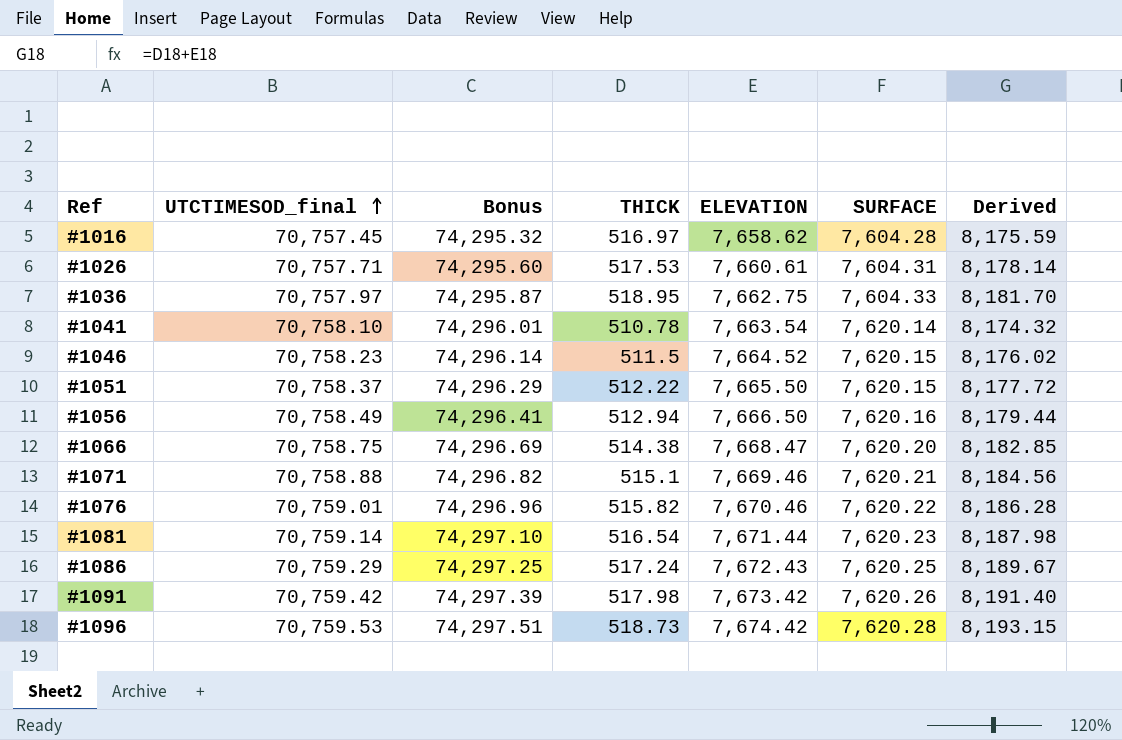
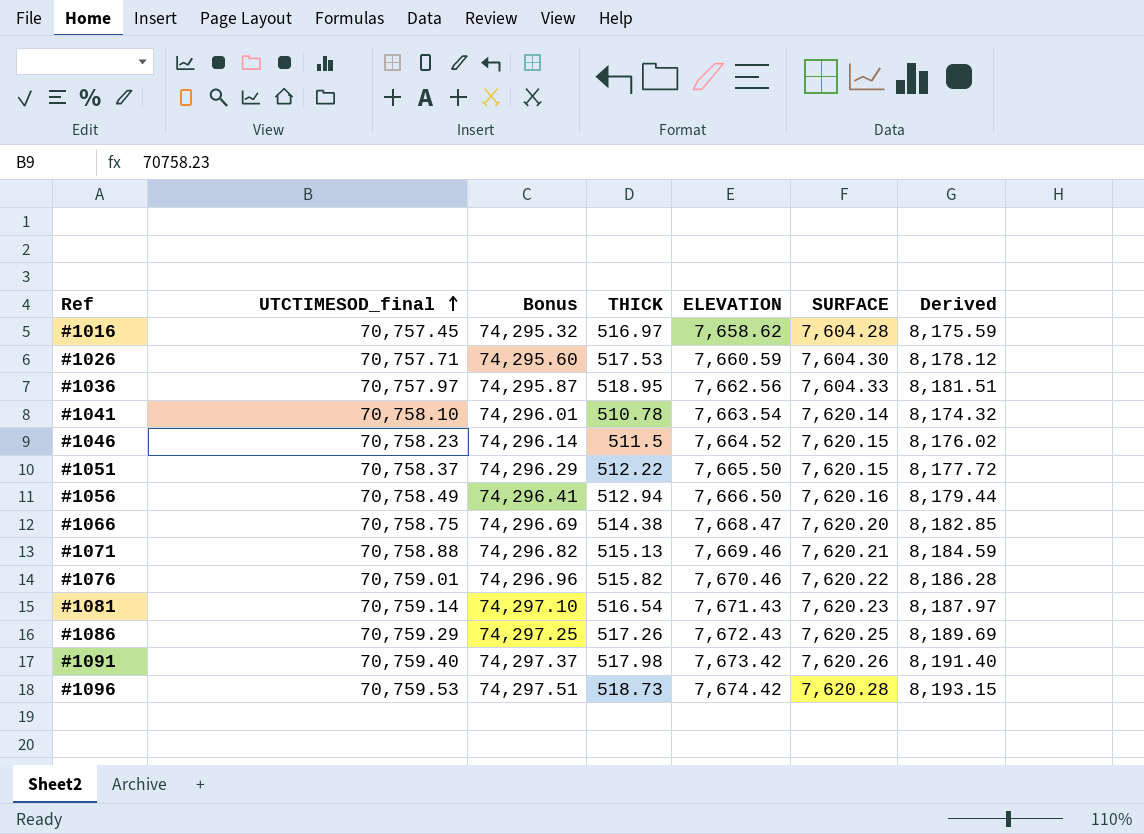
#1026 | ELEVATION: 7,660.61 -> 7,660.59
#1026 | SURFACE: 7,604.31 -> 7,604.30
#1026 | Derived: 8,178.14 -> 8,178.12
#1036 | ELEVATION: 7,662.75 -> 7,662.56
#1036 | Derived: 8,181.70 -> 8,181.51
#1071 | THICK: 515.1 -> 515.13
#1071 | Derived: 8,184.56 -> 8,184.59
#1081 | ELEVATION: 7,671.44 -> 7,671.43
#1081 | Derived: 8,187.98 -> 8,187.97
#1086 | THICK: 517.24 -> 517.26
#1086 | Derived: 8,189.67 -> 8,189.69
#1091 | UTCTIMESOD_final: 70,759.42 -> 70,759.40
#1091 | Bonus: 74,297.39 -> 74,297.37

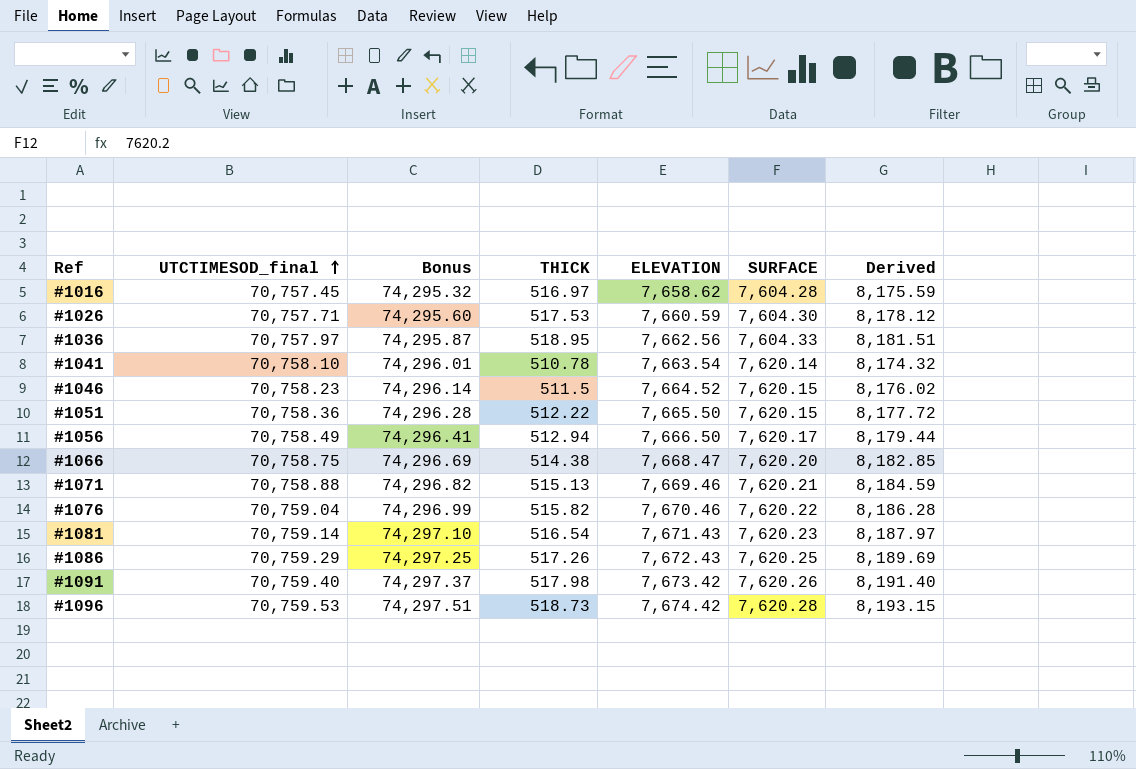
#1051 | UTCTIMESOD_final: 70,758.37 -> 70,758.36
#1051 | Bonus: 74,296.29 -> 74,296.28
#1056 | SURFACE: 7,620.16 -> 7,620.17
#1076 | UTCTIMESOD_final: 70,759.01 -> 70,759.04
#1076 | Bonus: 74,296.96 -> 74,296.99

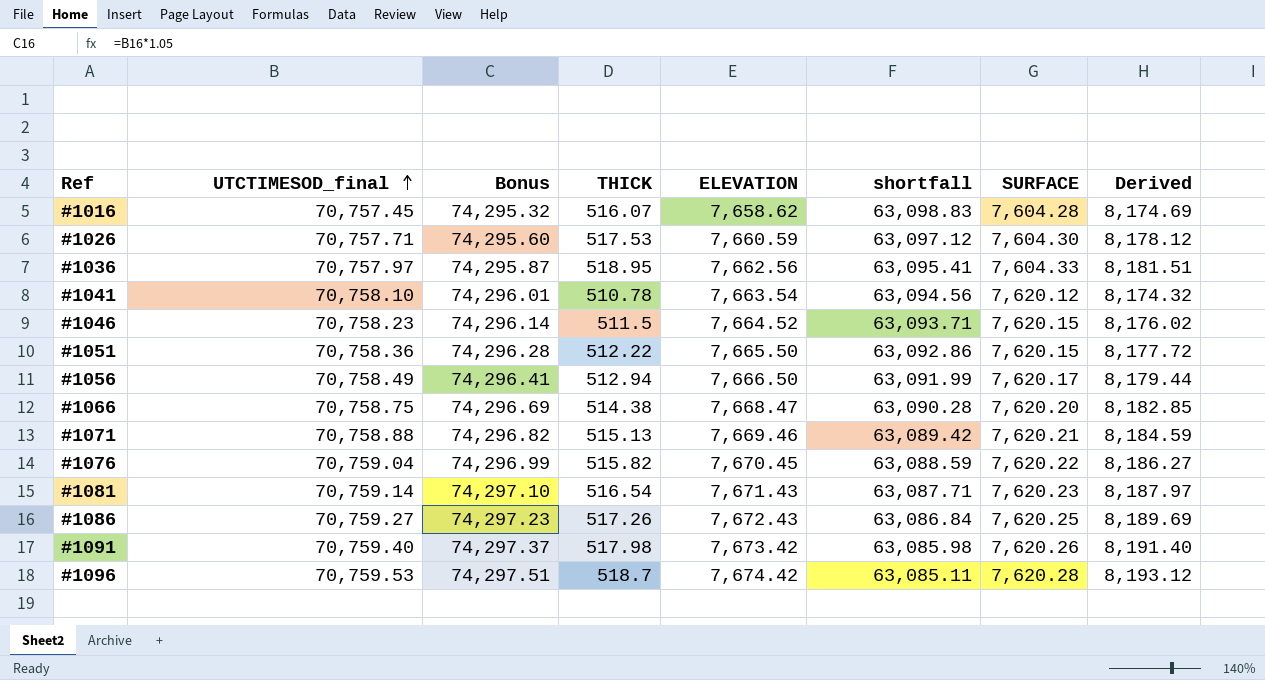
column shortfall | formula: none -> [UTCTIMESOD_final] - [ELEVATION]
#1016 | THICK: 516.97 -> 516.07
#1016 | Derived: 8,175.59 -> 8,174.69
#1041 | SURFACE: 7,620.14 -> 7,620.12
#1076 | ELEVATION: 7,670.46 -> 7,670.45
#1076 | Derived: 8,186.28 -> 8,186.27
#1086 | UTCTIMESOD_final: 70,759.29 -> 70,759.27
#1086 | Bonus: 74,297.25 -> 74,297.23
#1096 | THICK: 518.73 -> 518.7
#1096 | Derived: 8,193.15 -> 8,193.12

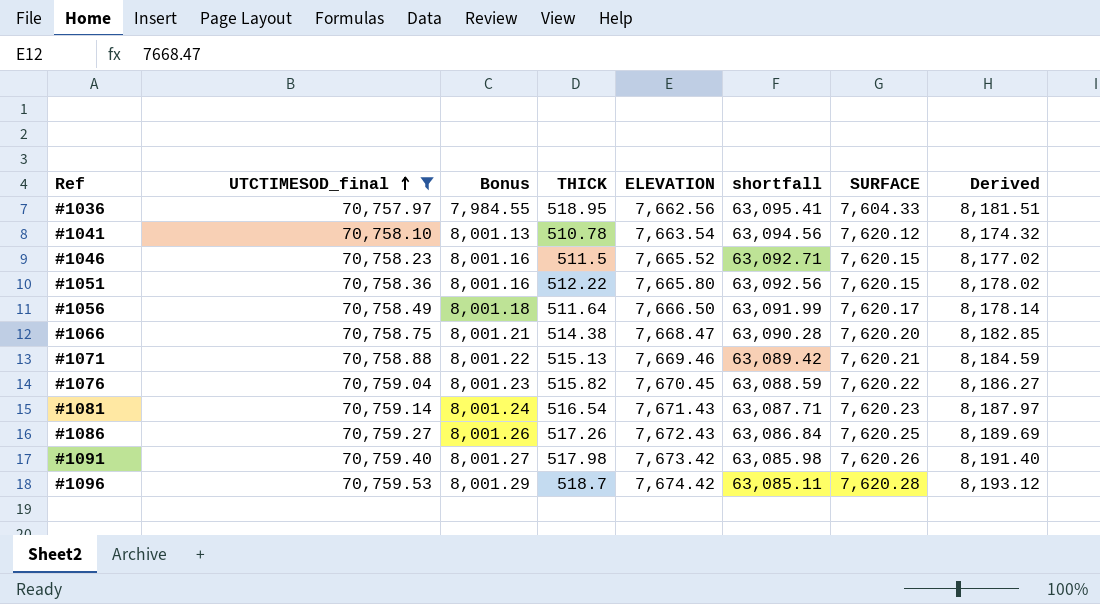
filter: none -> UTCTIMESOD_final >= 70,757.97
column Bonus | formula: [UTCTIMESOD_final] * 1.05 -> [SURFACE] * 1.05
#1046 | ELEVATION: 7,664.52 -> 7,665.52
#1046 | shortfall: 63,093.71 -> 63,092.71
#1046 | Derived: 8,176.02 -> 8,177.02
#1051 | ELEVATION: 7,665.50 -> 7,665.80
#1051 | shortfall: 63,092.86 -> 63,092.56
#1051 | Derived: 8,177.72 -> 8,178.02
#1056 | THICK: 512.94 -> 511.64
#1056 | Derived: 8,179.44 -> 8,178.14

